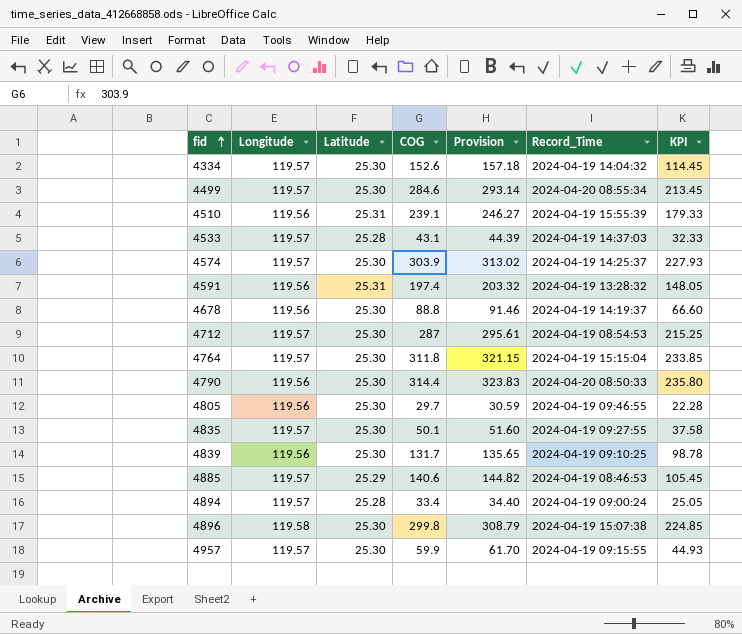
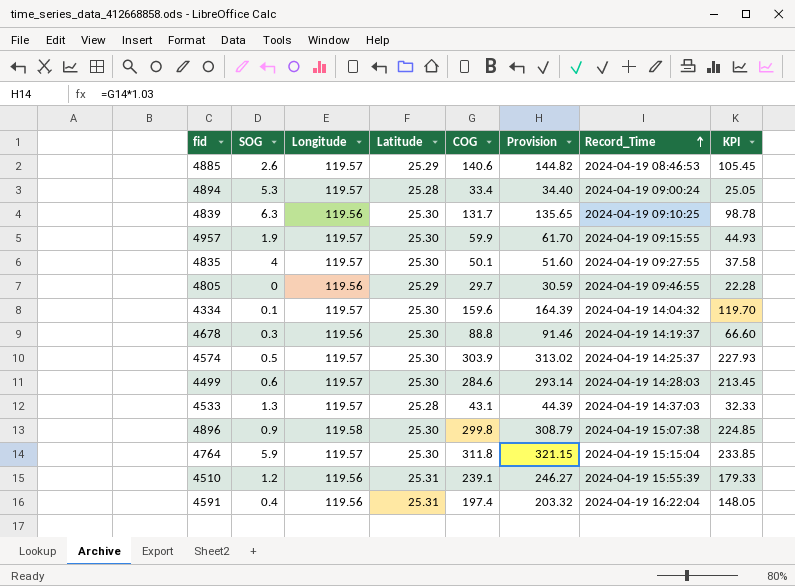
row order: fid ascending -> Record_Time ascending
column SOG | position: none -> 2
row 4712: 119.57 | 25.30 | 287 | 295.61 | 2024-04-19 08:54:53 | 215.25 -> none
row 4790: 119.56 | 25.30 | 314.4 | 323.83 | 2024-04-20 08:50:33 | 235.80 -> none
4805 | Latitude: 25.30 -> 25.29
4334 | COG: 152.6 -> 159.6
4334 | Provision: 157.18 -> 164.39
4334 | KPI: 114.45 -> 119.70
4499 | Record_Time: 2024-04-20 08:55:34 -> 2024-04-19 14:28:03
4591 | Record_Time: 2024-04-19 13:28:32 -> 2024-04-19 16:22:04

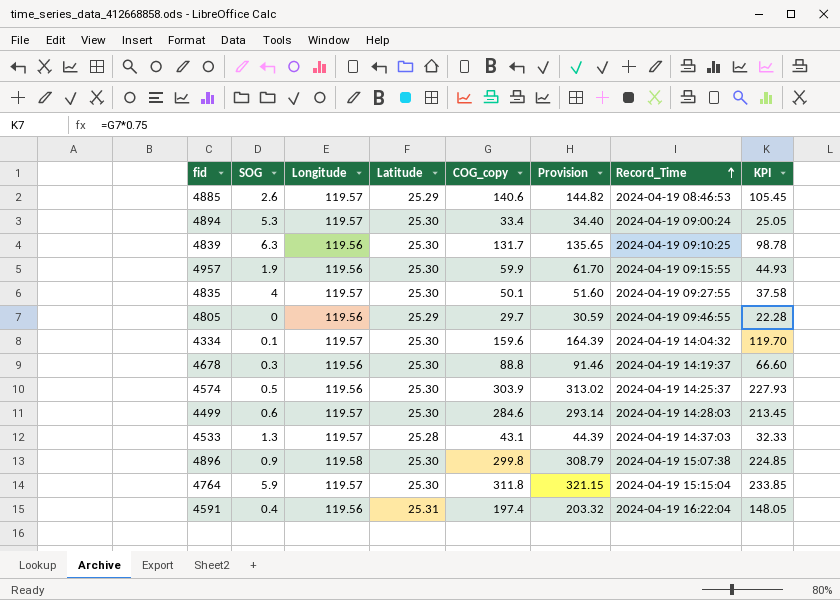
column name: COG -> COG_copy
row 4510: 1.2 | 119.56 | 25.31 | 239.1 | 246.27 | 2024-04-19 15:55:39 | 179.33 -> none
4894 | Latitude: 25.28 -> 25.30
4957 | Longitude: 119.57 -> 119.56
4574 | Longitude: 119.57 -> 119.56

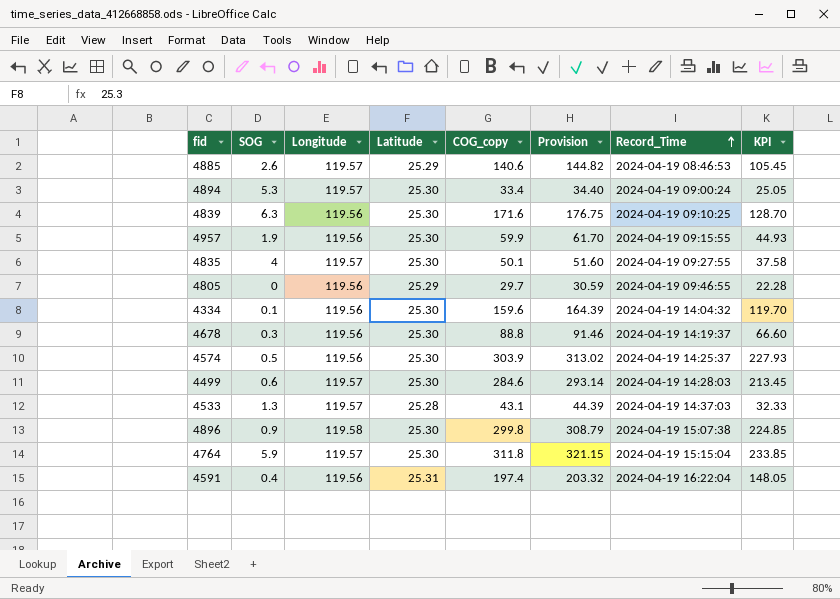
4839 | COG_copy: 131.7 -> 171.6
4839 | Provision: 135.65 -> 176.75
4839 | KPI: 98.78 -> 128.70
4334 | Longitude: 119.57 -> 119.56

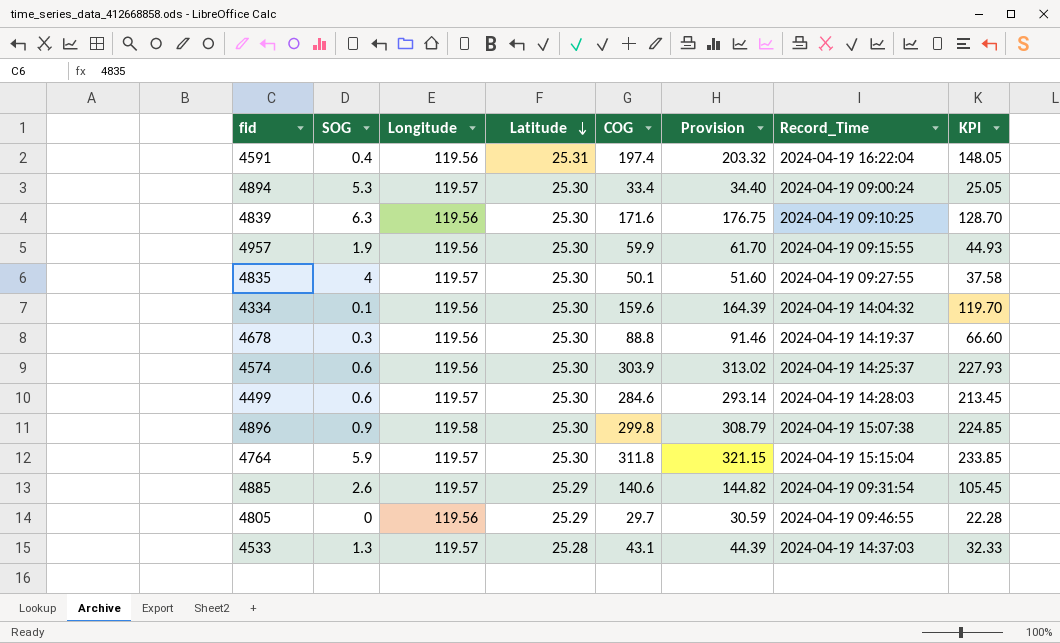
row order: Record_Time ascending -> Latitude descending
column name: COG_copy -> COG
4574 | SOG: 0.5 -> 0.6
4885 | Record_Time: 2024-04-19 08:46:53 -> 2024-04-19 09:31:54

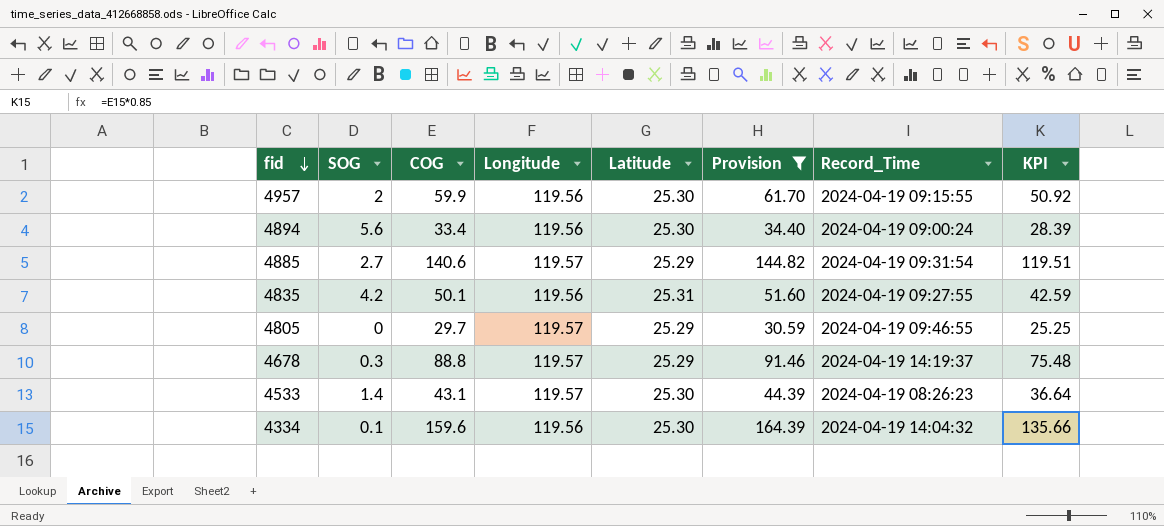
filter: none -> Provision <= 164.39
row order: Latitude descending -> fid descending
column COG | position: 5 -> 3
column KPI | formula: [COG] * 0.75 -> [COG] * 0.85
4957 | SOG: 1.9 -> 2
4894 | SOG: 5.3 -> 5.6
4894 | Longitude: 119.57 -> 119.56
4885 | SOG: 2.6 -> 2.7
4835 | SOG: 4 -> 4.2
4835 | Longitude: 119.57 -> 119.56
4835 | Latitude: 25.30 -> 25.31
4805 | Longitude: 119.56 -> 119.57
4678 | Longitude: 119.56 -> 119.57
4678 | Latitude: 25.30 -> 25.29
4533 | SOG: 1.3 -> 1.4
4533 | Latitude: 25.28 -> 25.30
4533 | Record_Time: 2024-04-19 14:37:03 -> 2024-04-19 08:26:23

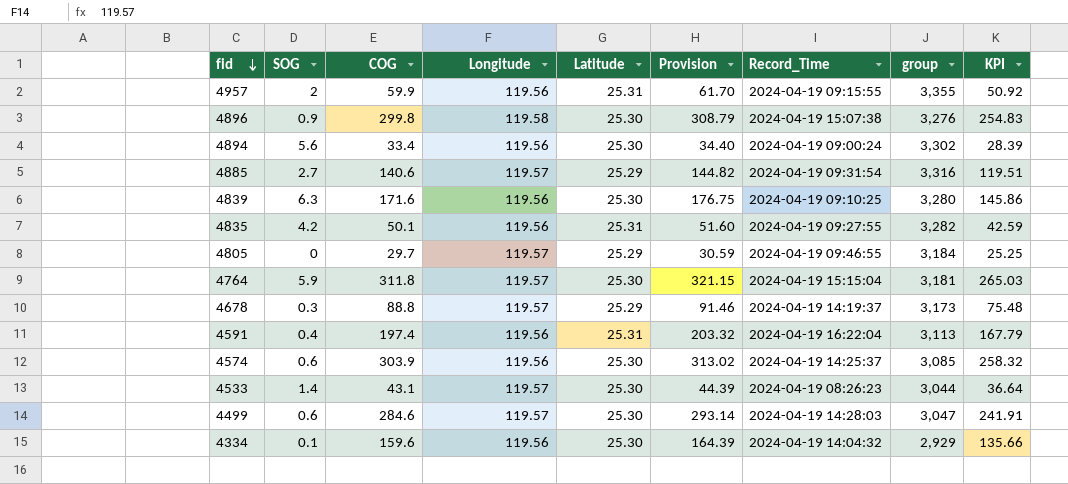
filter: Provision <= 164.39 -> none
column group | position: none -> 8
4957 | Latitude: 25.30 -> 25.31

